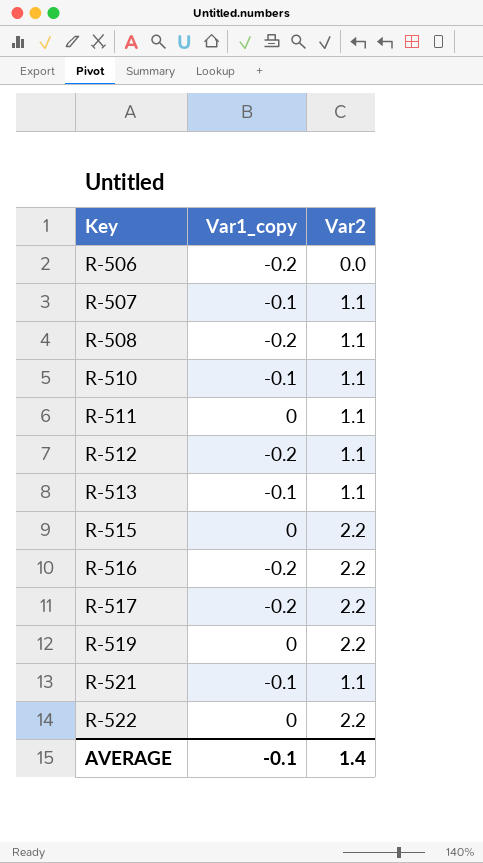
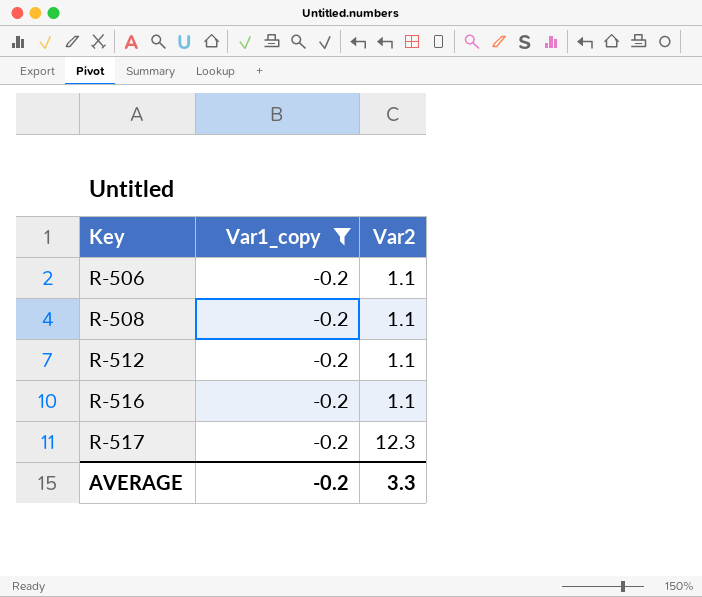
filter: none -> Var1_copy = -0.2
R-506 | Var2: 0.0 -> 1.1
R-516 | Var2: 2.2 -> 1.1
R-517 | Var2: 2.2 -> 12.3
AVERAGE | Var1_copy: -0.1 -> -0.2
AVERAGE | Var2: 1.4 -> 3.3

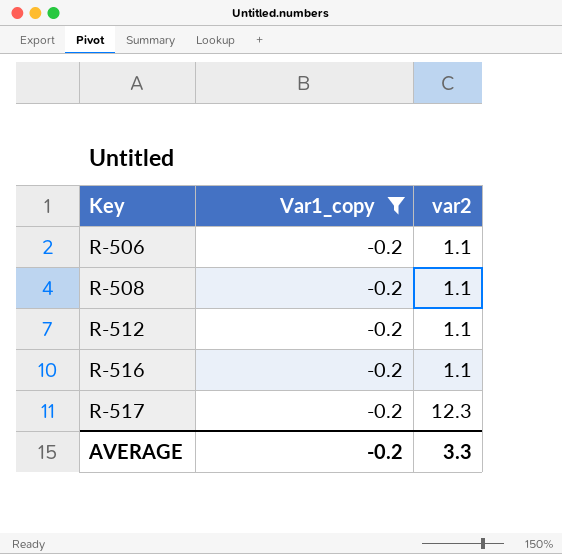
column name: Var2 -> var2

